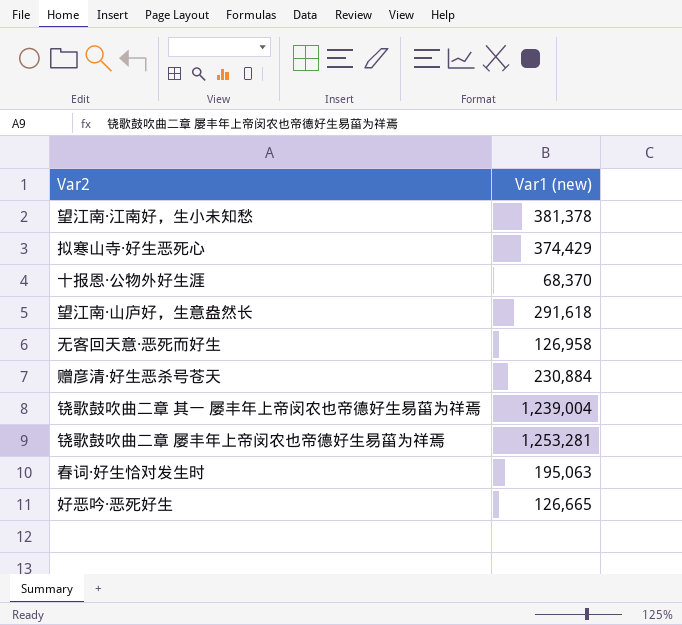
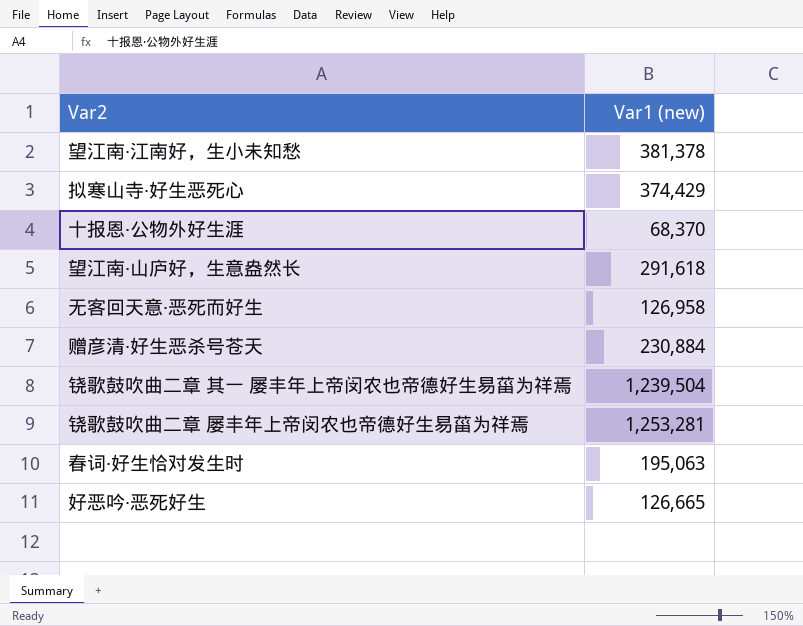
铙歌鼓吹曲二章 其一 屡丰年上帝闵农也帝德好生易菑为祥焉 | Var1 (new): 1,239,004 -> 1,239,504

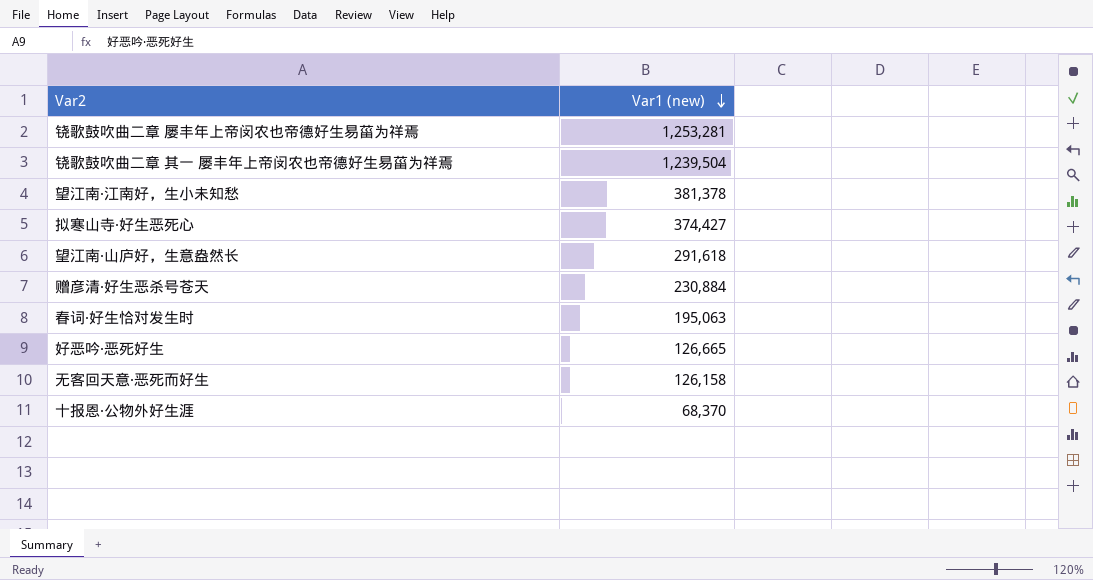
row order: none -> Var1 (new) descending
拟寒山寺·好生恶死心 | Var1 (new): 374,429 -> 374,427
无客回天意·恶死而好生 | Var1 (new): 126,958 -> 126,158

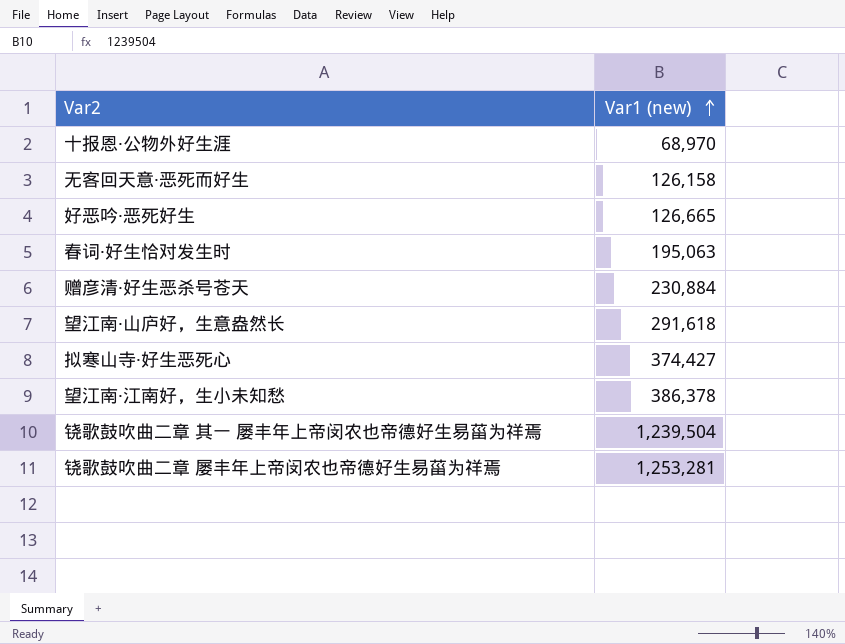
row order: Var1 (new) descending -> Var1 (new) ascending
十报恩·公物外好生涯 | Var1 (new): 68,370 -> 68,970
望江南·江南好，生小未知愁 | Var1 (new): 381,378 -> 386,378

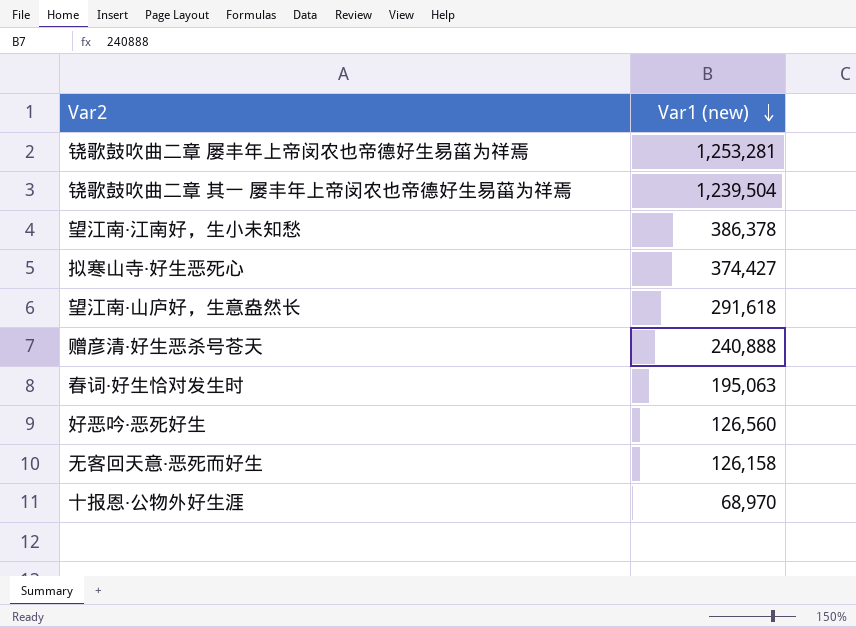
row order: Var1 (new) ascending -> Var1 (new) descending
赠彦清·好生恶杀号苍天 | Var1 (new): 230,884 -> 240,888
好恶吟·恶死好生 | Var1 (new): 126,665 -> 126,560

